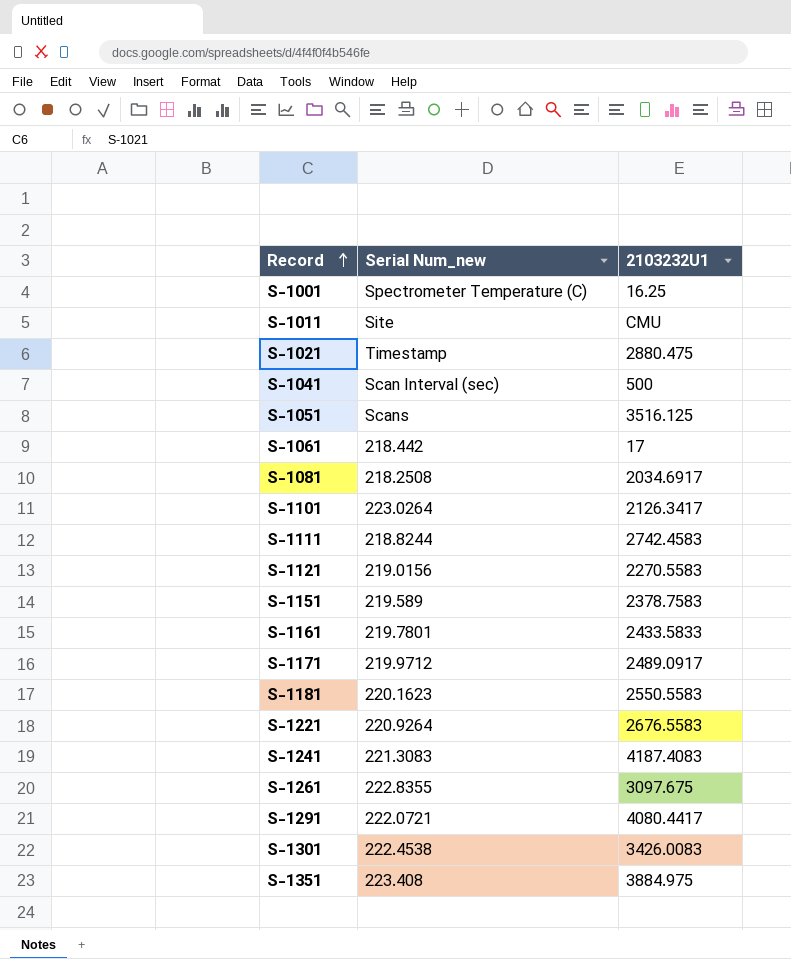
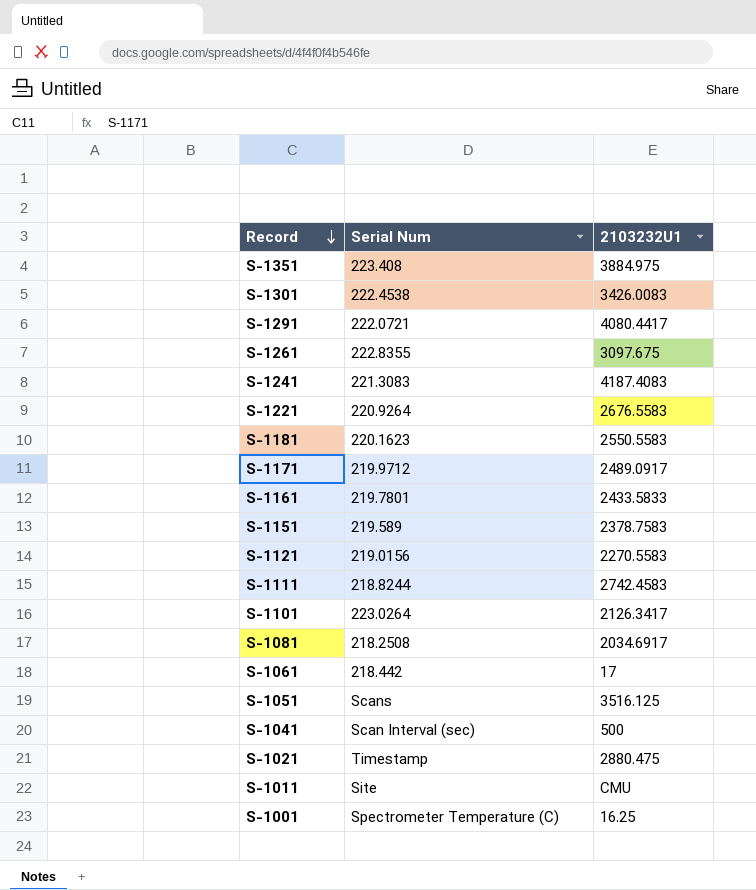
row order: Record ascending -> Record descending
column name: Serial Num_new -> Serial Num

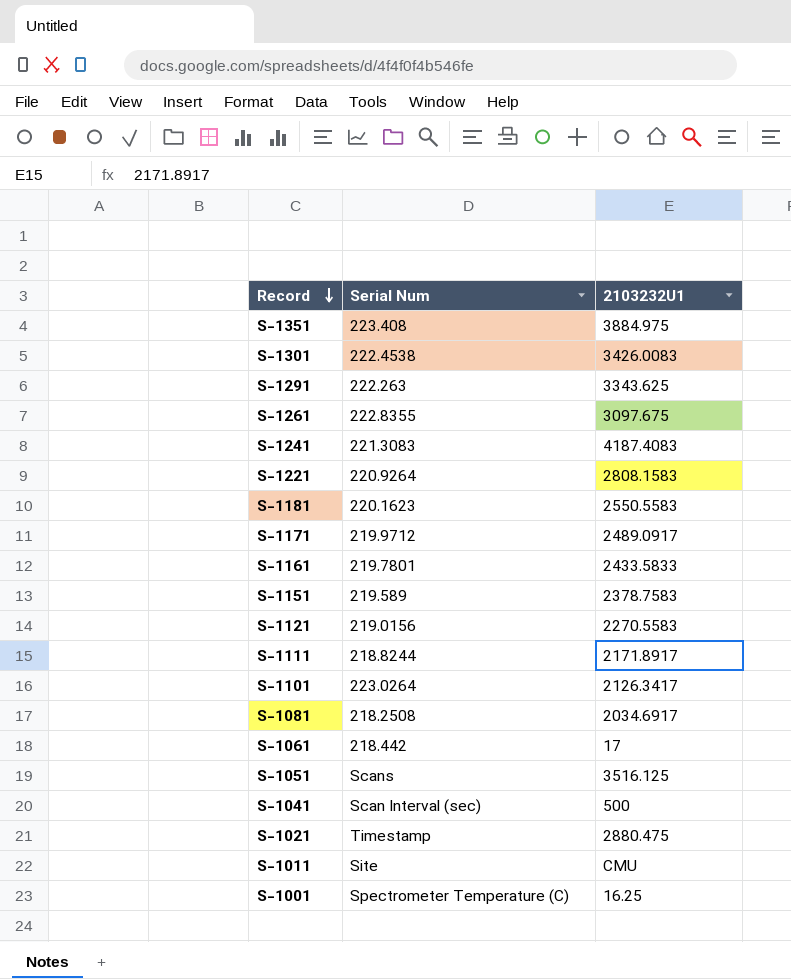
S-1291 | Serial Num: 222.0721 -> 222.263
S-1291 | 2103232U1: 4080.4417 -> 3343.625
S-1221 | 2103232U1: 2676.5583 -> 2808.1583
S-1111 | 2103232U1: 2742.4583 -> 2171.8917

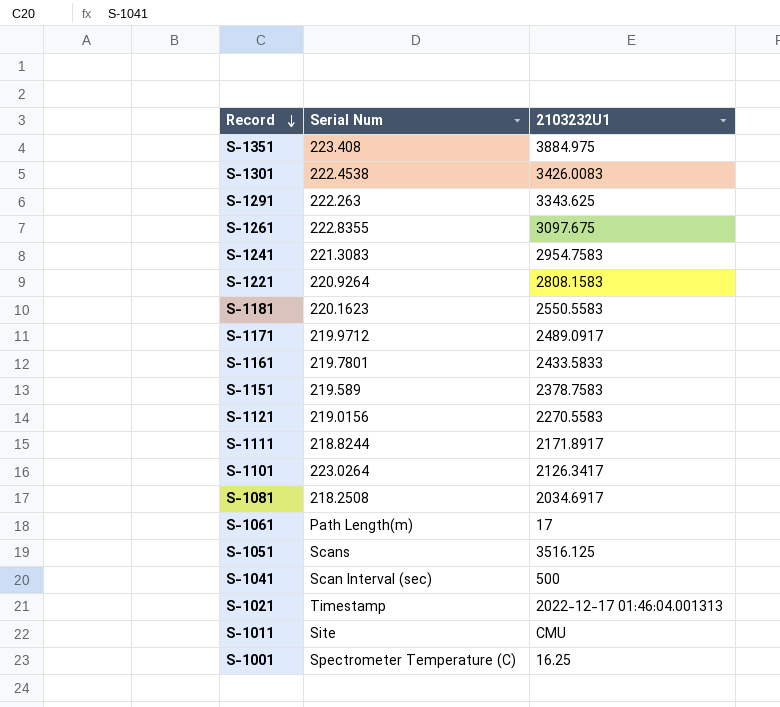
S-1241 | 2103232U1: 4187.4083 -> 2954.7583
S-1061 | Serial Num: 218.442 -> Path Length(m)
S-1021 | 2103232U1: 2880.475 -> 2022-12-17 01:46:04.001313

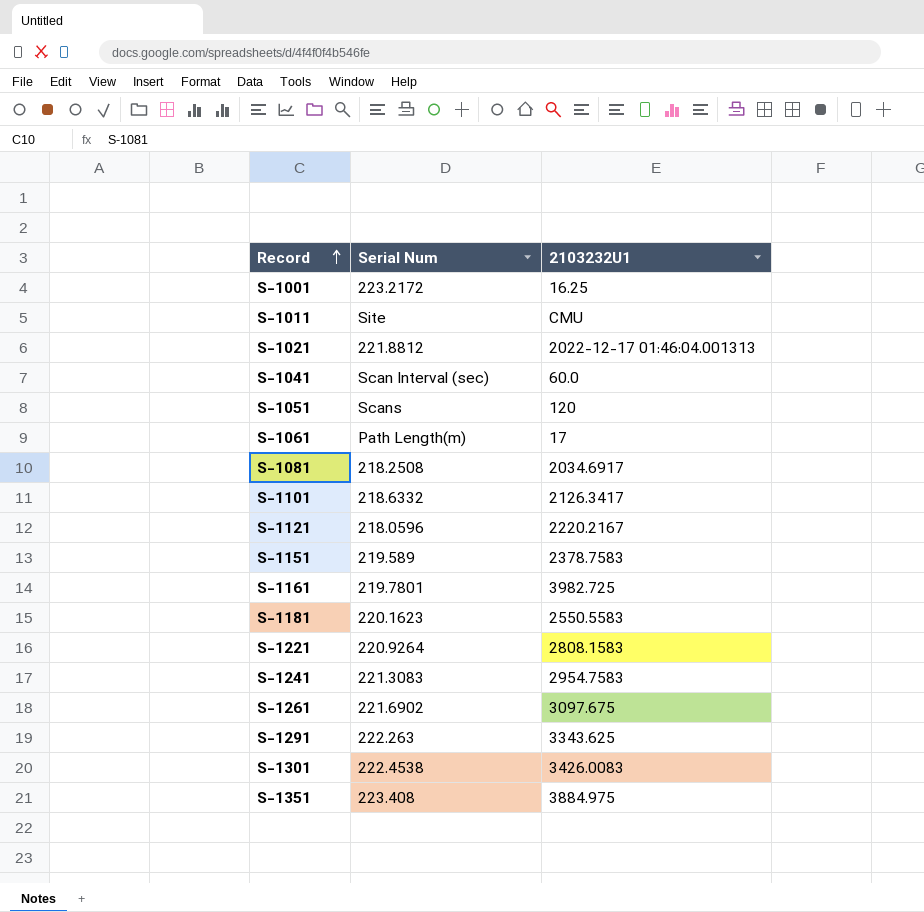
row order: Record descending -> Record ascending
row S-1171: 219.9712 | 2489.0917 -> none
row S-1111: 218.8244 | 2171.8917 -> none
S-1001 | Serial Num: Spectrometer Temperature (C) -> 223.2172
S-1021 | Serial Num: Timestamp -> 221.8812
S-1041 | 2103232U1: 500 -> 60.0
S-1051 | 2103232U1: 3516.125 -> 120
S-1101 | Serial Num: 223.0264 -> 218.6332
S-1121 | Serial Num: 219.0156 -> 218.0596
S-1121 | 2103232U1: 2270.5583 -> 2220.2167
S-1161 | 2103232U1: 2433.5833 -> 3982.725
S-1261 | Serial Num: 222.8355 -> 221.6902

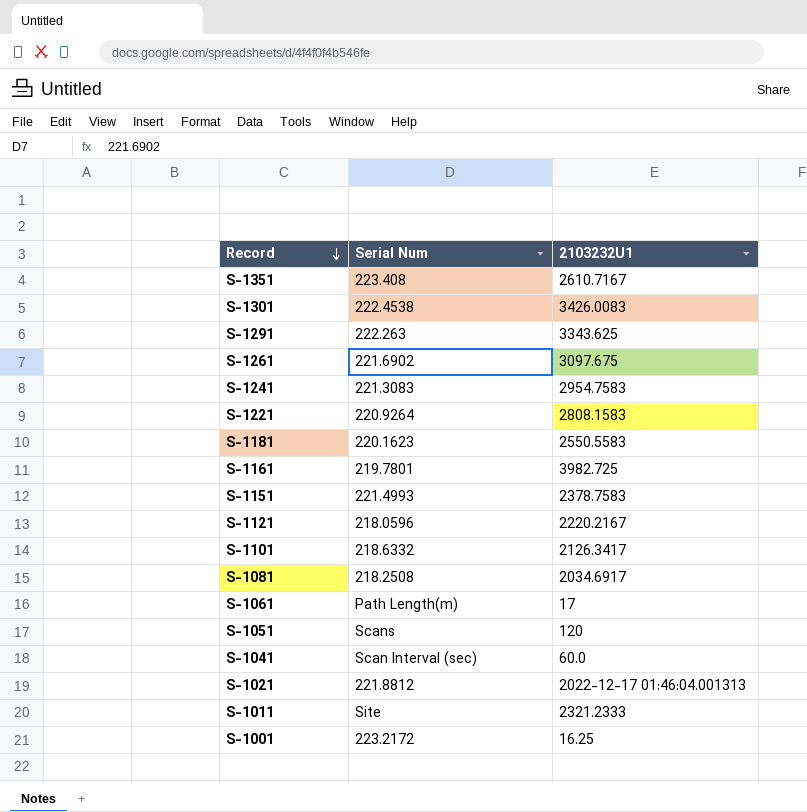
row order: Record ascending -> Record descending
S-1351 | 2103232U1: 3884.975 -> 2610.7167
S-1151 | Serial Num: 219.589 -> 221.4993
S-1011 | 2103232U1: CMU -> 2321.2333

